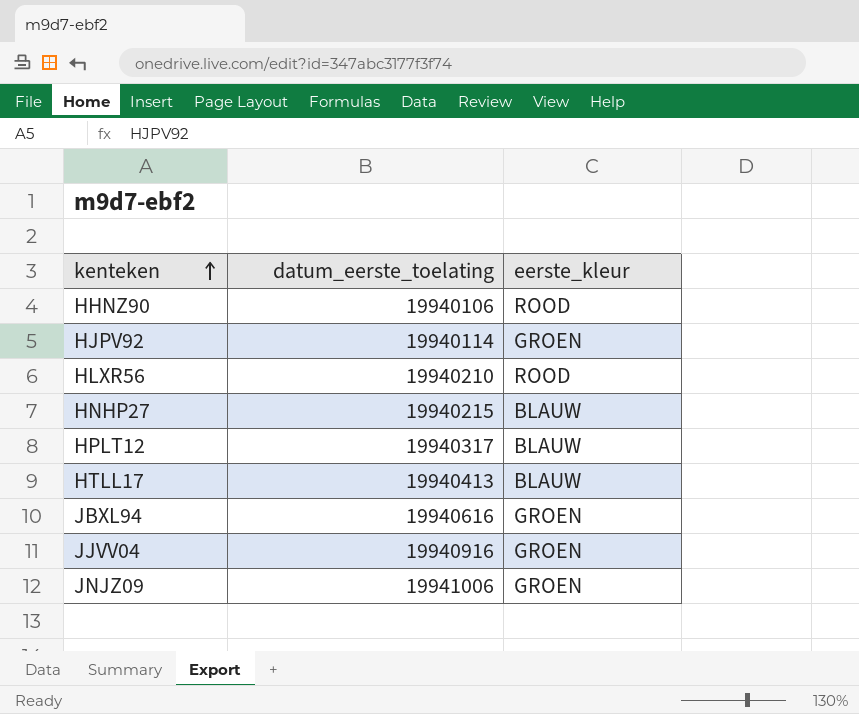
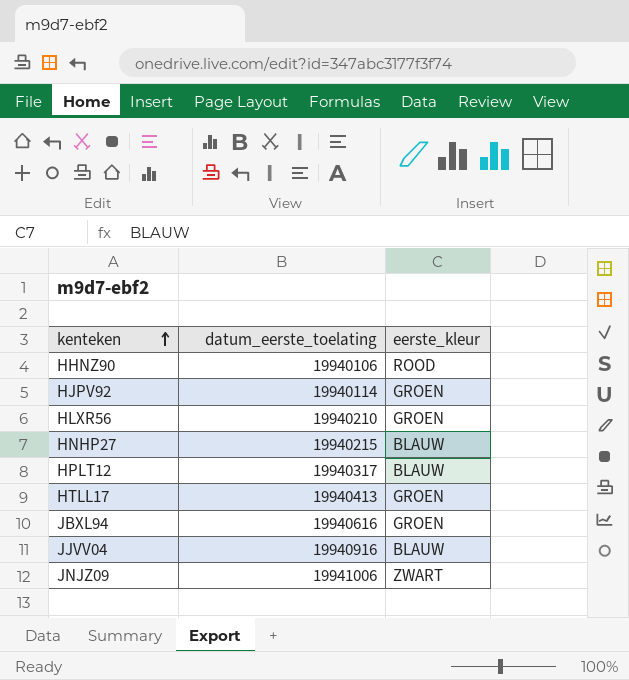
HLXR56 | eerste_kleur: ROOD -> GROEN
HTLL17 | eerste_kleur: BLAUW -> GROEN
JJVV04 | eerste_kleur: GROEN -> BLAUW
JNJZ09 | eerste_kleur: GROEN -> ZWART

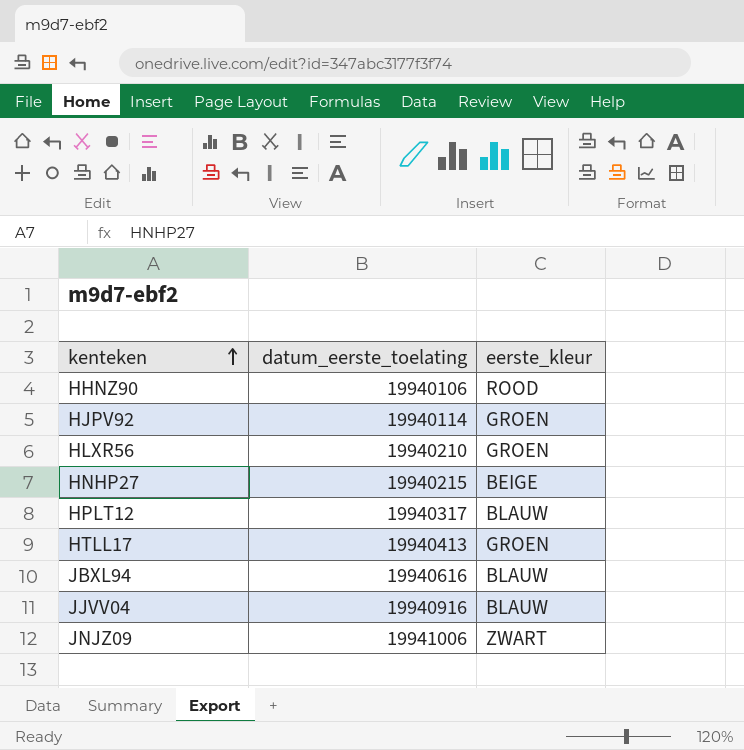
HNHP27 | eerste_kleur: BLAUW -> BEIGE
JBXL94 | eerste_kleur: GROEN -> BLAUW

